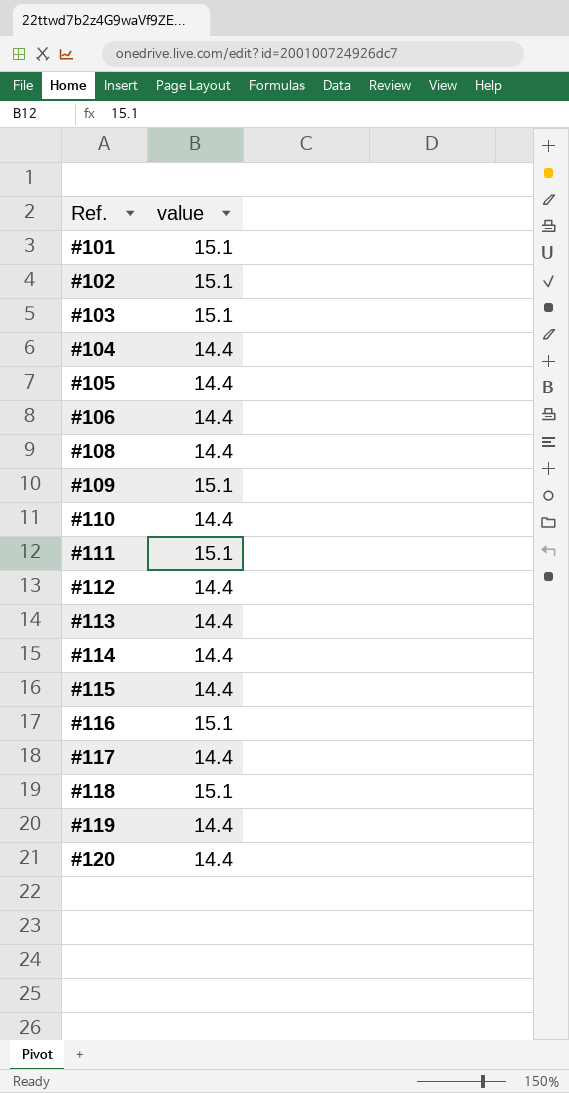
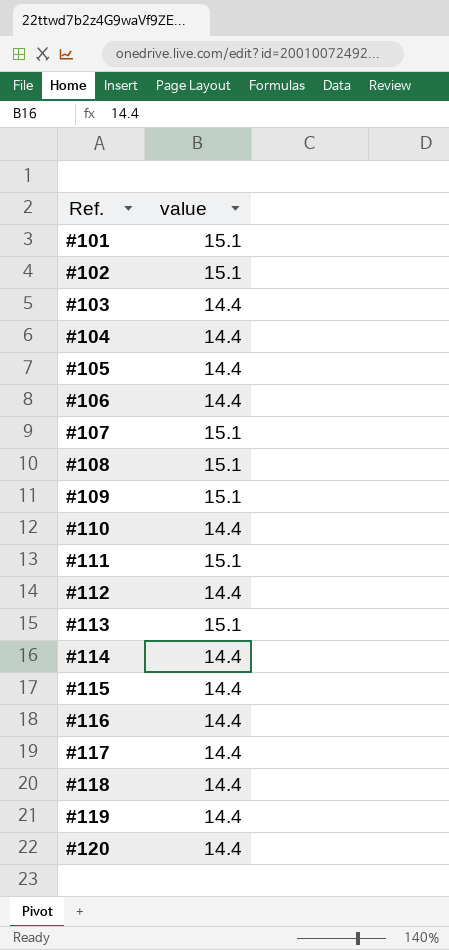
#103 | value: 15.1 -> 14.4
row #107: none -> 15.1
#108 | value: 14.4 -> 15.1
#113 | value: 14.4 -> 15.1
#116 | value: 15.1 -> 14.4
#118 | value: 15.1 -> 14.4

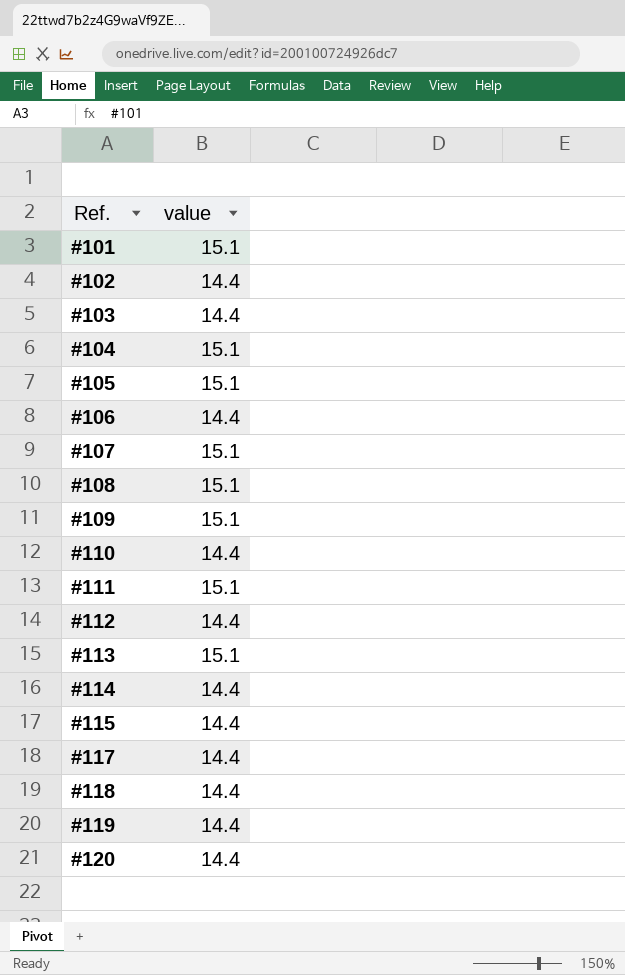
row #116: 14.4 -> none
#102 | value: 15.1 -> 14.4
#104 | value: 14.4 -> 15.1
#105 | value: 14.4 -> 15.1

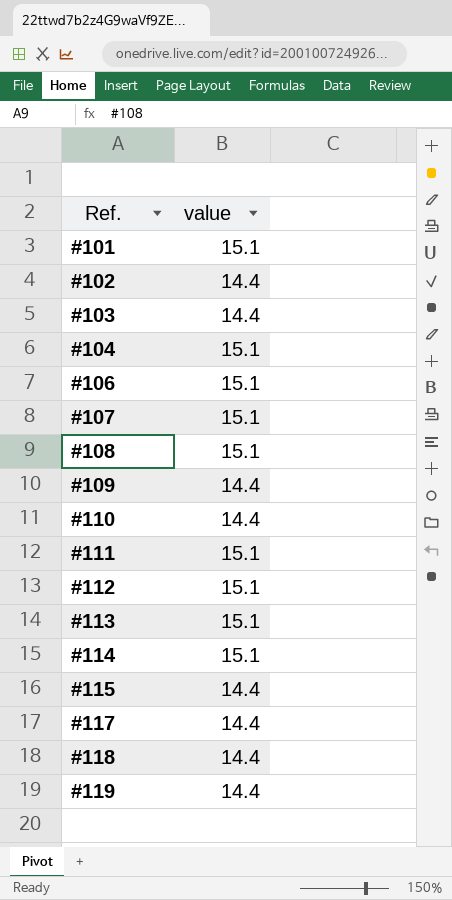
row #105: 15.1 -> none
row #120: 14.4 -> none
#106 | value: 14.4 -> 15.1
#109 | value: 15.1 -> 14.4
#112 | value: 14.4 -> 15.1
#114 | value: 14.4 -> 15.1

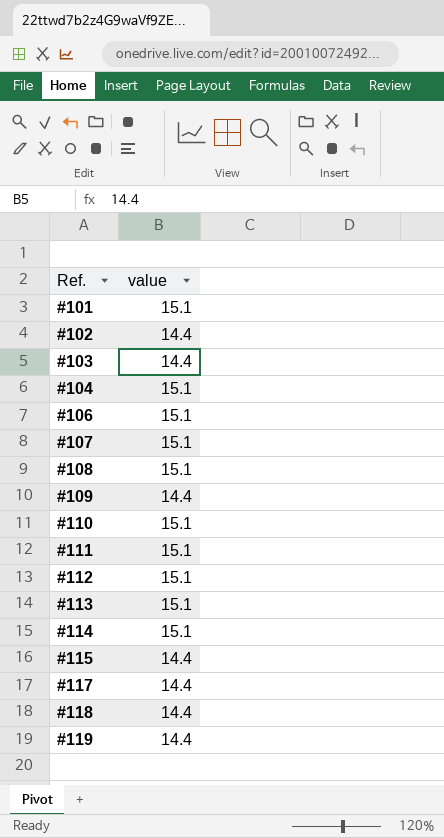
#110 | value: 14.4 -> 15.1

